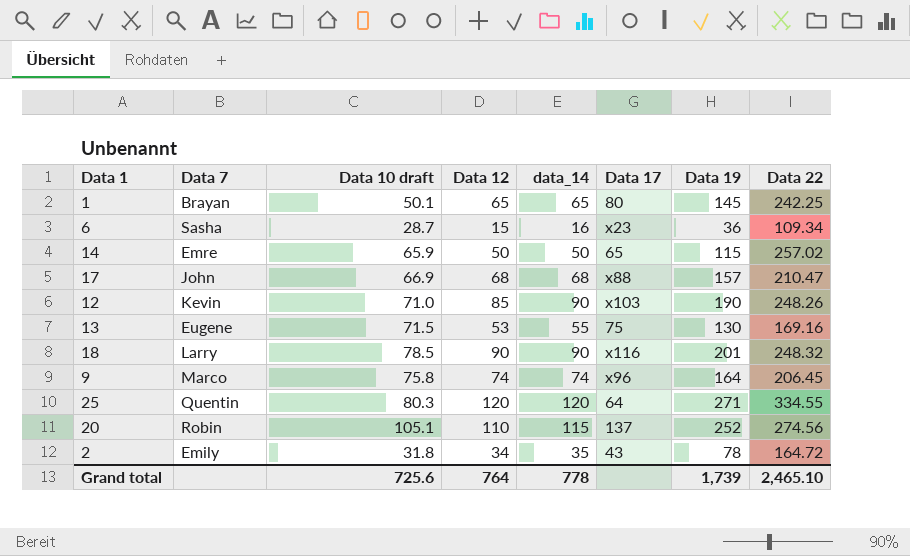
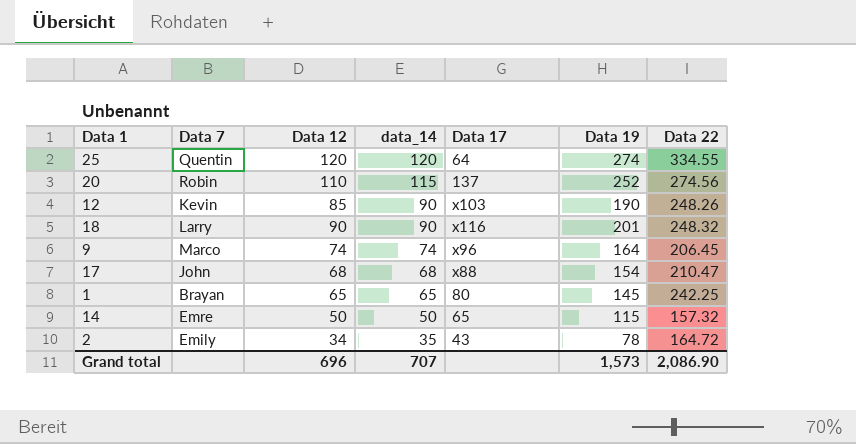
row order: none -> data_14 descending
column Data 10 draft | position: 3 -> none
row 6: Sasha | 28.7 | 15 | 16 | x23 | 36 | 109.34 -> none
row 13: Eugene | 71.5 | 53 | 55 | 75 | 130 | 169.16 -> none
25 | Data 19: 271 -> 274
17 | Data 19: 157 -> 154
14 | Data 22: 257.02 -> 157.32
Grand total | Data 12: 764 -> 696
Grand total | data_14: 778 -> 707
Grand total | Data 19: 1,739 -> 1,573
Grand total | Data 22: 2,465.10 -> 2,086.90

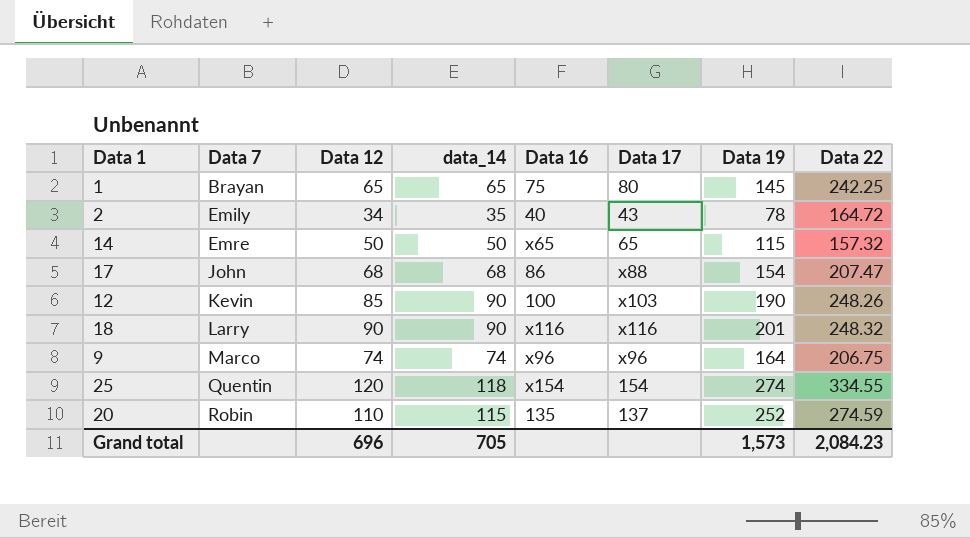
row order: data_14 descending -> Data 7 ascending
column Data 16 | position: none -> 5
17 | Data 22: 210.47 -> 207.47
9 | Data 22: 206.45 -> 206.75
25 | data_14: 120 -> 118
25 | Data 17: 64 -> 154
20 | Data 22: 274.56 -> 274.59
Grand total | data_14: 707 -> 705
Grand total | Data 22: 2,086.90 -> 2,084.23

